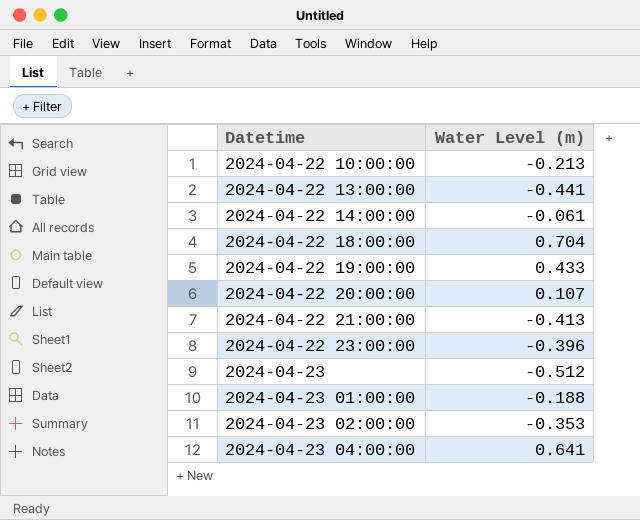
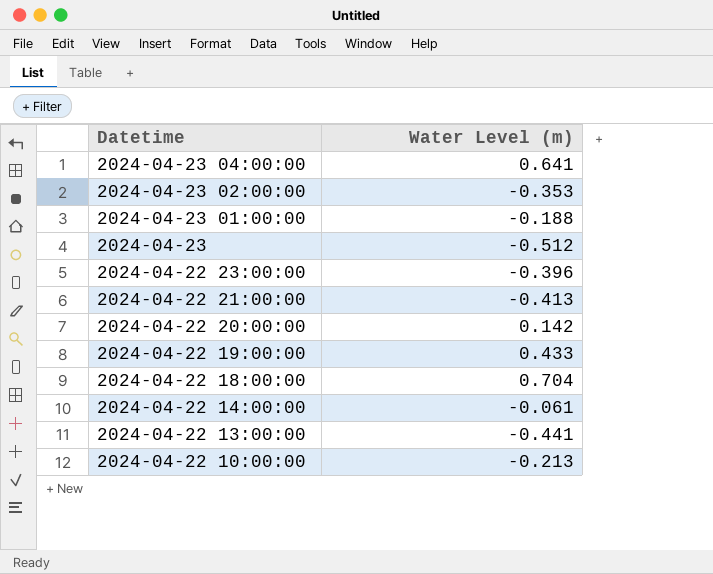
row order: Datetime ascending -> Datetime descending
2024-04-22 20:00:00 | Water Level (m): 0.107 -> 0.142

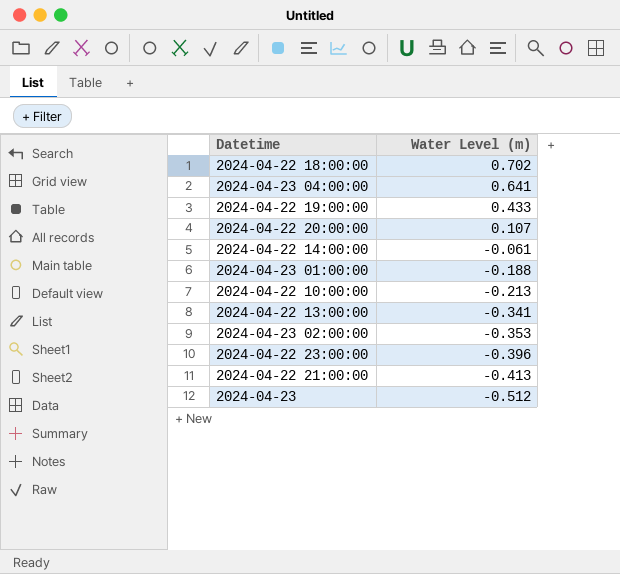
row order: Datetime descending -> Water Level (m) descending
2024-04-22 18:00:00 | Water Level (m): 0.704 -> 0.702
2024-04-22 20:00:00 | Water Level (m): 0.142 -> 0.107
2024-04-22 13:00:00 | Water Level (m): -0.441 -> -0.341

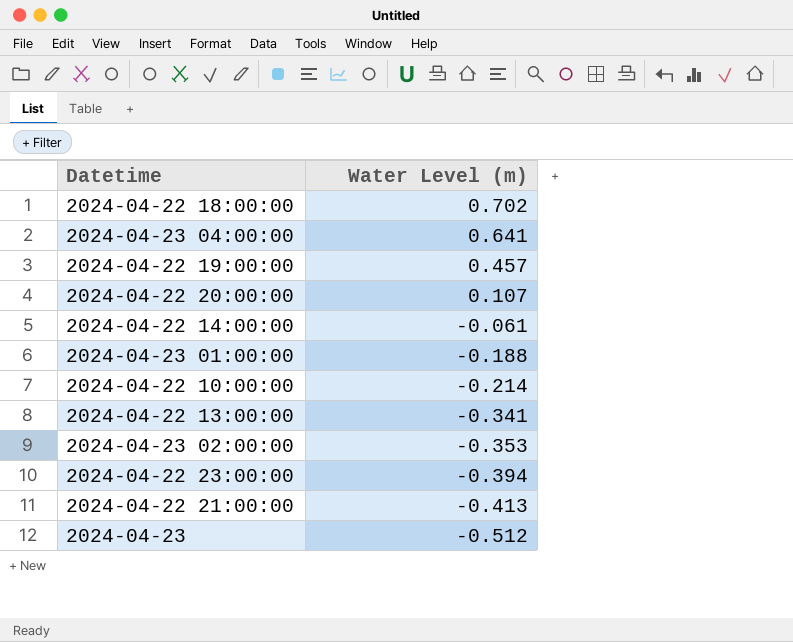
2024-04-22 19:00:00 | Water Level (m): 0.433 -> 0.457
2024-04-22 10:00:00 | Water Level (m): -0.213 -> -0.214
2024-04-22 23:00:00 | Water Level (m): -0.396 -> -0.394

